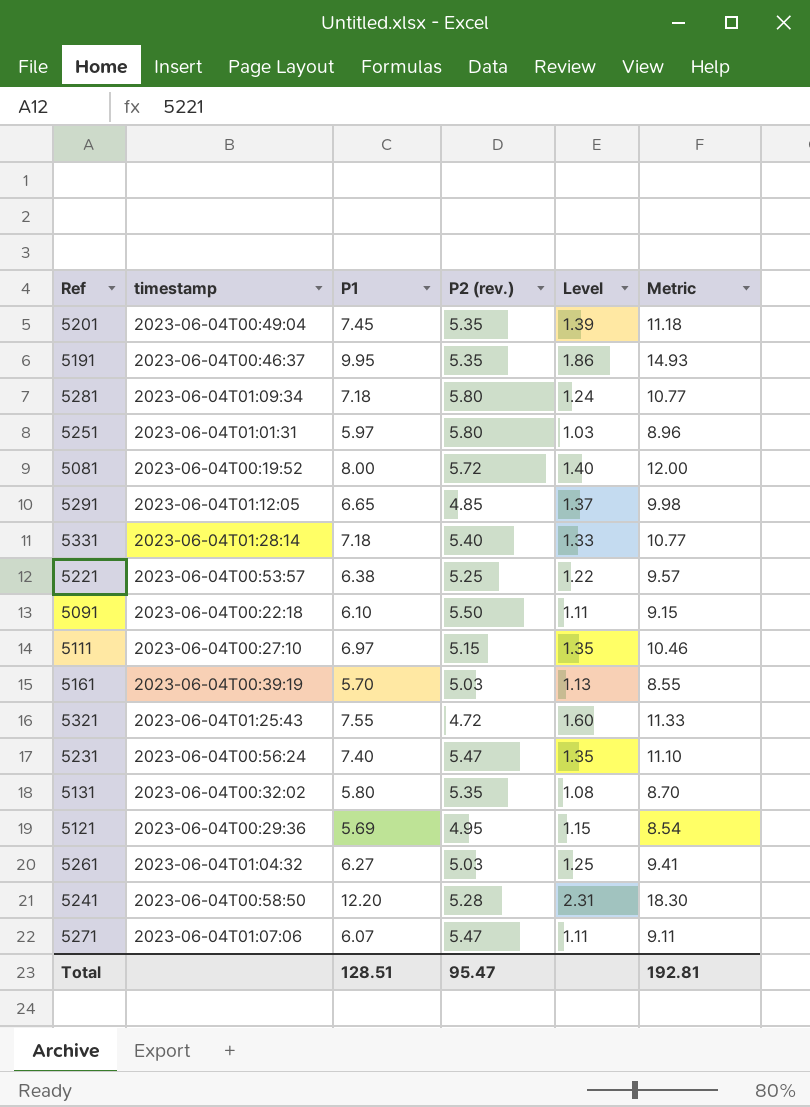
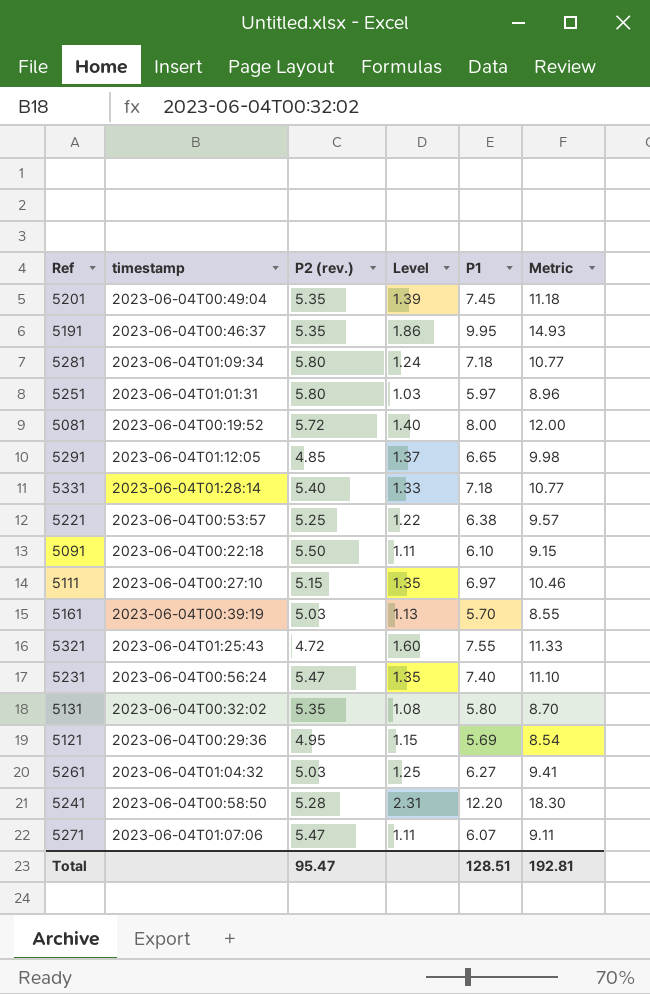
column P1 | position: 3 -> 5

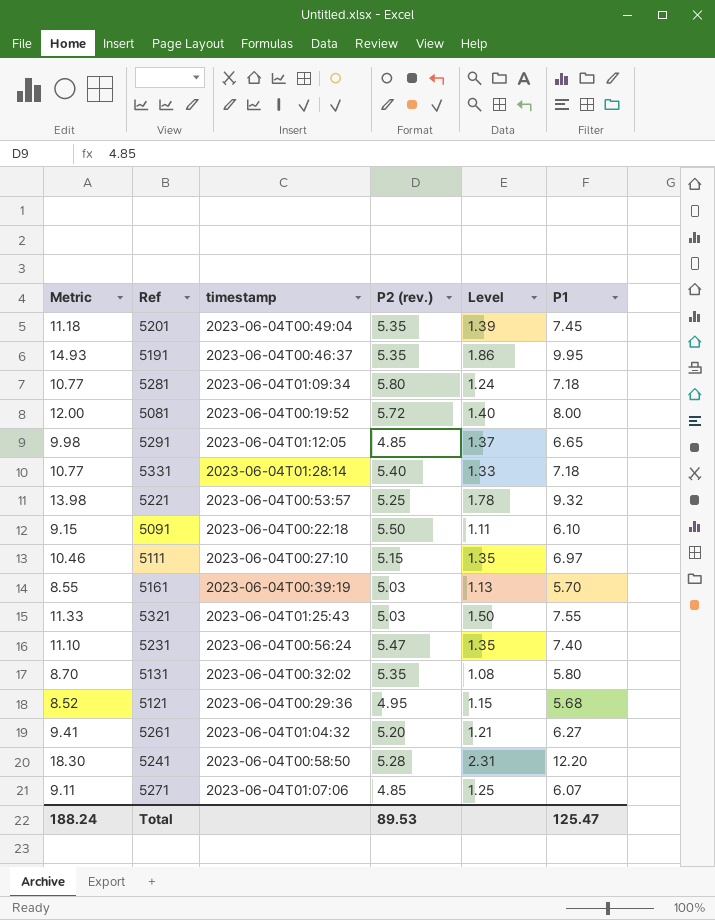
column Metric | position: 6 -> 1
row 5251: 2023-06-04T01:01:31 | 5.80 | 1.03 | 5.97 | 8.96 -> none
5221 | Metric: 9.57 -> 13.98
5221 | Level: 1.22 -> 1.78
5221 | P1: 6.38 -> 9.32
5321 | P2 (rev.): 4.72 -> 5.03
5321 | Level: 1.60 -> 1.50
5121 | Metric: 8.54 -> 8.52
5121 | P1: 5.69 -> 5.68
5261 | P2 (rev.): 5.03 -> 5.20
5261 | Level: 1.25 -> 1.21
5271 | P2 (rev.): 5.47 -> 4.85
5271 | Level: 1.11 -> 1.25
Total | Metric: 192.81 -> 188.24
Total | P2 (rev.): 95.47 -> 89.53
Total | P1: 128.51 -> 125.47

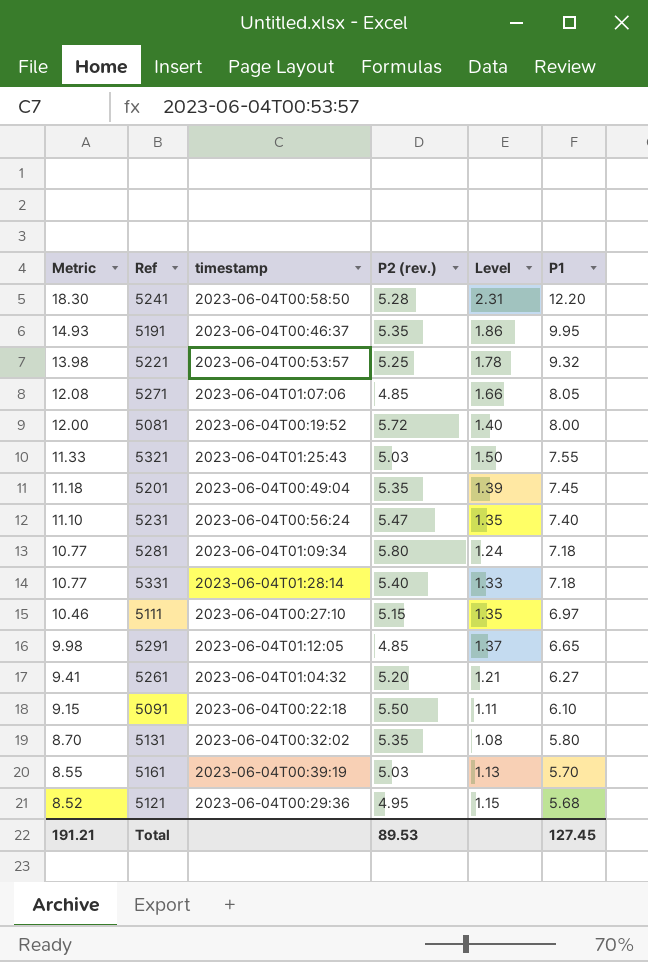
row order: none -> Metric descending
5271 | Metric: 9.11 -> 12.08
5271 | Level: 1.25 -> 1.66
5271 | P1: 6.07 -> 8.05
Total | Metric: 188.24 -> 191.21
Total | P1: 125.47 -> 127.45

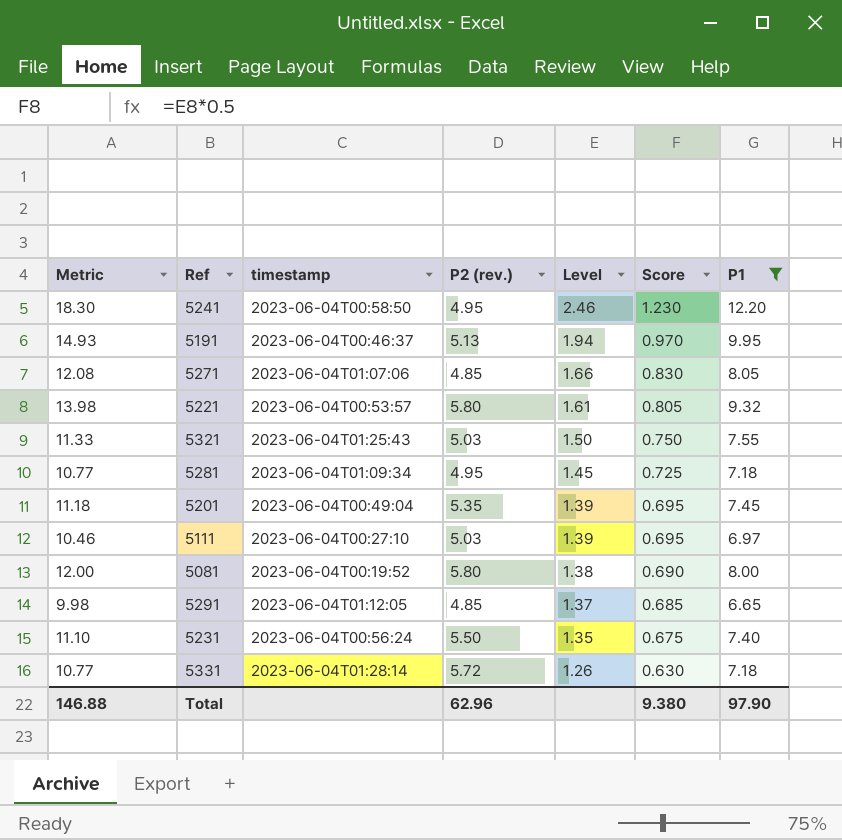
filter: none -> P1 >= 6.65
row order: Metric descending -> Level descending
column Score | formula: none -> [Level] * 0.5
5241 | P2 (rev.): 5.28 -> 4.95
5241 | Level: 2.31 -> 2.46
5191 | P2 (rev.): 5.35 -> 5.13
5191 | Level: 1.86 -> 1.94
5221 | P2 (rev.): 5.25 -> 5.80
5221 | Level: 1.78 -> 1.61
5281 | P2 (rev.): 5.80 -> 4.95
5281 | Level: 1.24 -> 1.45
5111 | P2 (rev.): 5.15 -> 5.03
5111 | Level: 1.35 -> 1.39
5081 | P2 (rev.): 5.72 -> 5.80
5081 | Level: 1.40 -> 1.38
5231 | P2 (rev.): 5.47 -> 5.50
5331 | P2 (rev.): 5.40 -> 5.72
5331 | Level: 1.33 -> 1.26
Total | Metric: 191.21 -> 146.88
Total | P2 (rev.): 89.53 -> 62.96
Total | P1: 127.45 -> 97.90

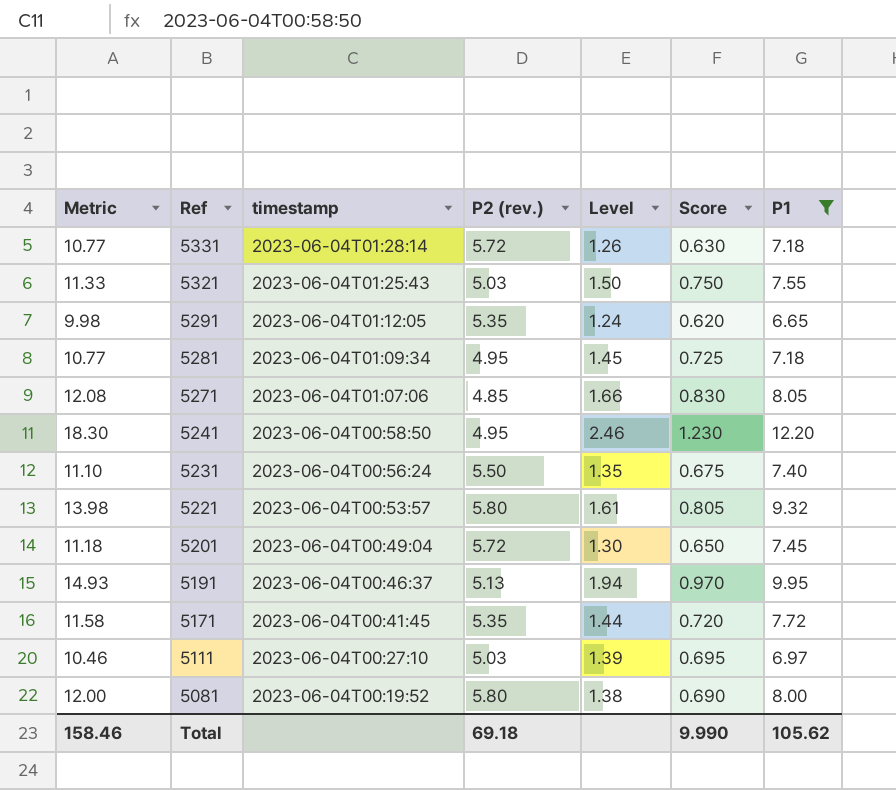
row order: Level descending -> Ref descending
5291 | P2 (rev.): 4.85 -> 5.35
5291 | Level: 1.37 -> 1.24
5291 | Score: 0.685 -> 0.620
5201 | P2 (rev.): 5.35 -> 5.72
5201 | Level: 1.39 -> 1.30
5201 | Score: 0.695 -> 0.650
row 5171: none -> 11.58 | 2023-06-04T00:41:45 | 5.35 | 1.44 | 0.720 | 7.72
Total | Metric: 146.88 -> 158.46
Total | P2 (rev.): 62.96 -> 69.18
Total | Score: 9.380 -> 9.990
Total | P1: 97.90 -> 105.62

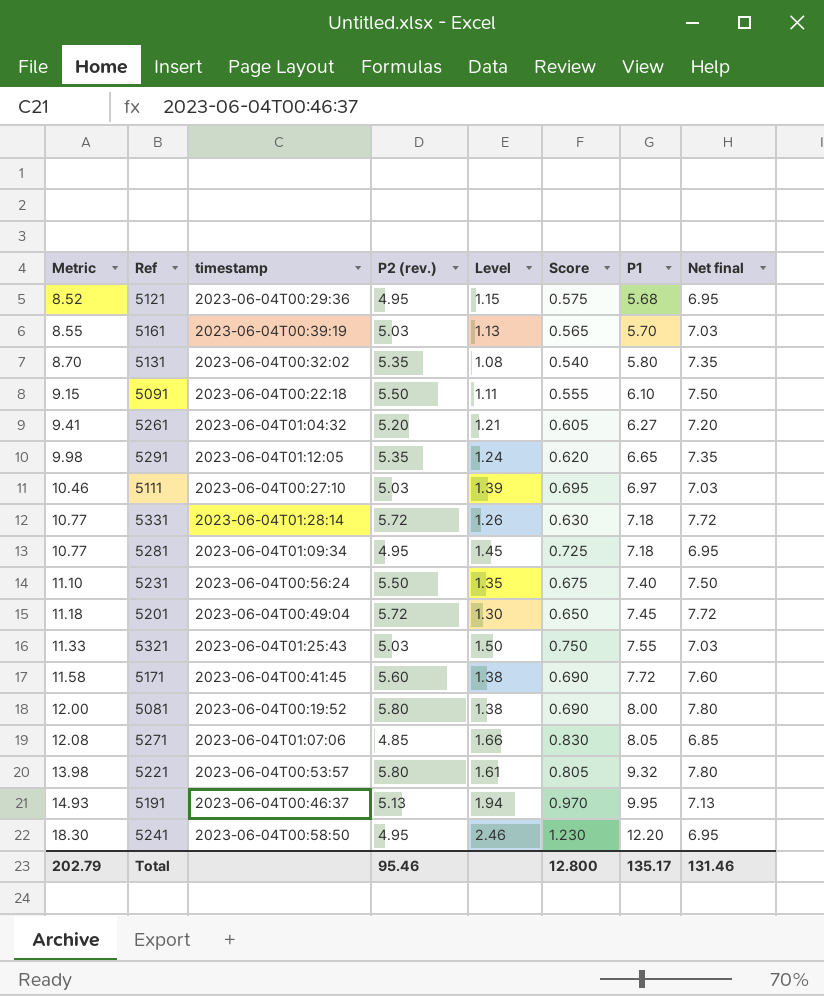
filter: P1 >= 6.65 -> none
row order: Ref descending -> Metric ascending
column Net final | formula: none -> [P2 (rev.)] + 2
5171 | P2 (rev.): 5.35 -> 5.60
5171 | Level: 1.44 -> 1.38
5171 | Score: 0.720 -> 0.690
Total | Metric: 158.46 -> 202.79
Total | P2 (rev.): 69.18 -> 95.46
Total | Score: 9.990 -> 12.800
Total | P1: 105.62 -> 135.17

